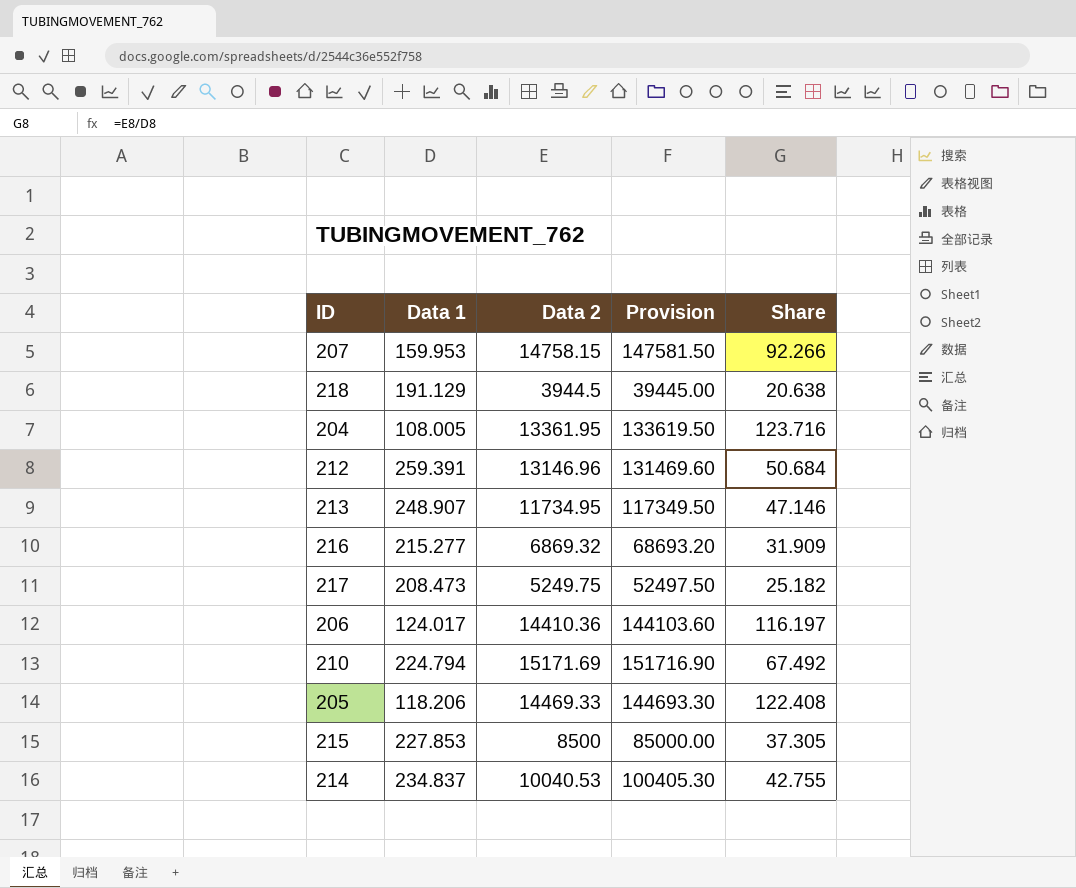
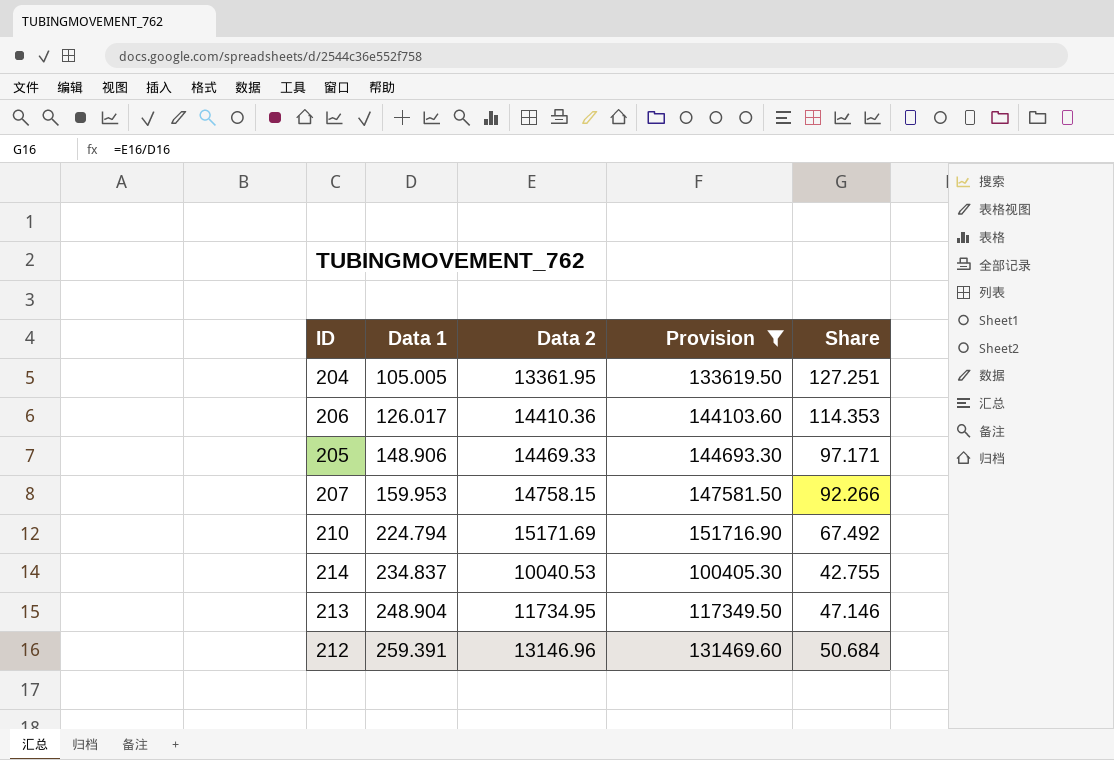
filter: none -> Provision >= 100405.30
row order: none -> Data 1 ascending
204 | Data 1: 108.005 -> 105.005
204 | Share: 123.716 -> 127.251
206 | Data 1: 124.017 -> 126.017
206 | Share: 116.197 -> 114.353
205 | Data 1: 118.206 -> 148.906
205 | Share: 122.408 -> 97.171
213 | Data 1: 248.907 -> 248.904

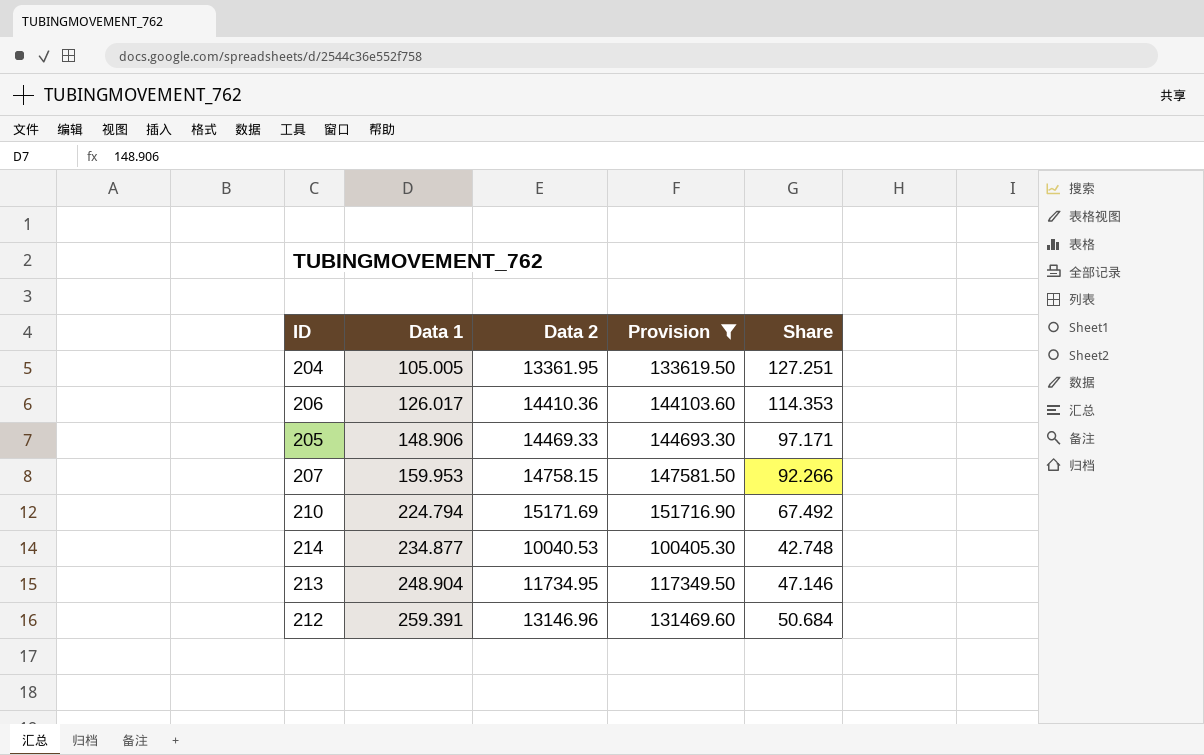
214 | Data 1: 234.837 -> 234.877
214 | Share: 42.755 -> 42.748

